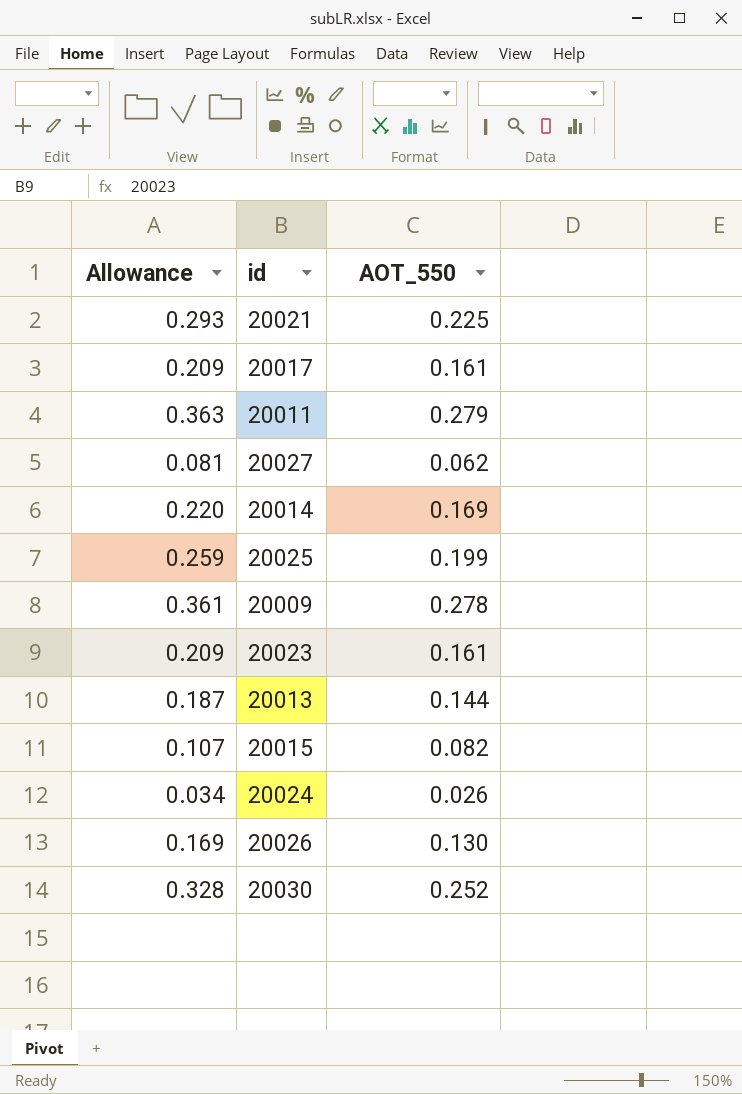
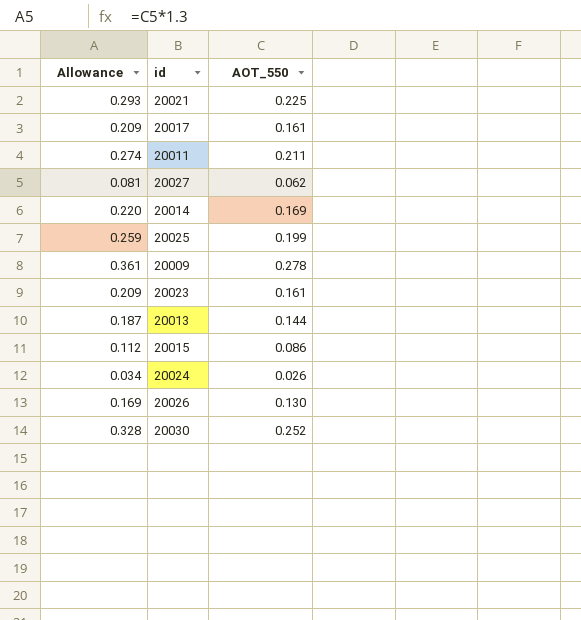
20011 | Allowance: 0.363 -> 0.274
20011 | AOT_550: 0.279 -> 0.211
20015 | Allowance: 0.107 -> 0.112
20015 | AOT_550: 0.082 -> 0.086

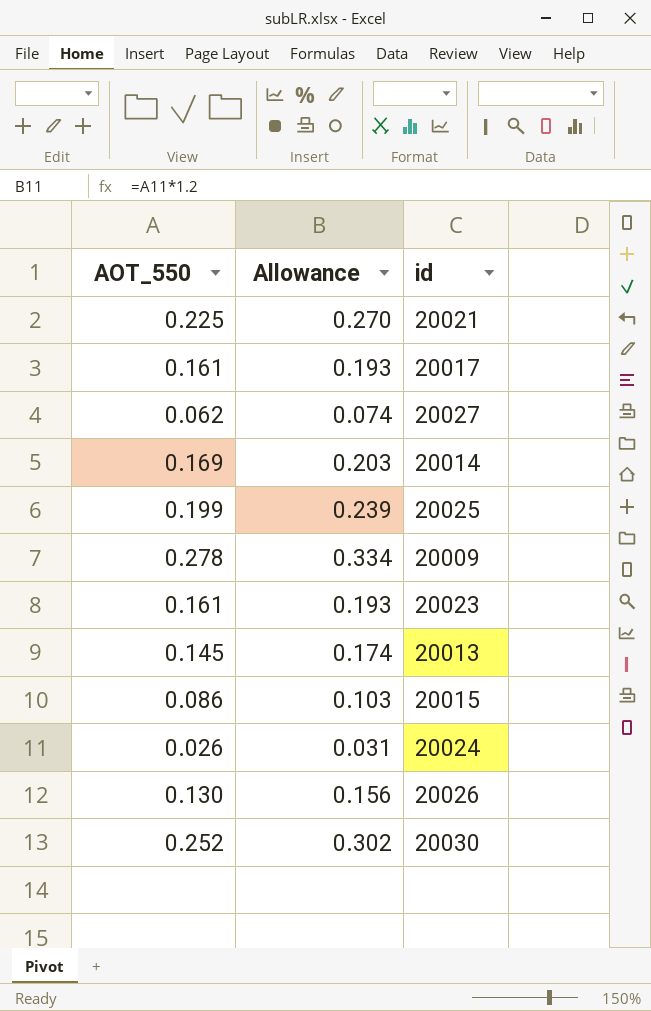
column AOT_550 | position: 3 -> 1
column Allowance | formula: [AOT_550] * 1.3 -> [AOT_550] * 1.2
row 20011: 0.274 | 0.211 -> none
20013 | AOT_550: 0.144 -> 0.145

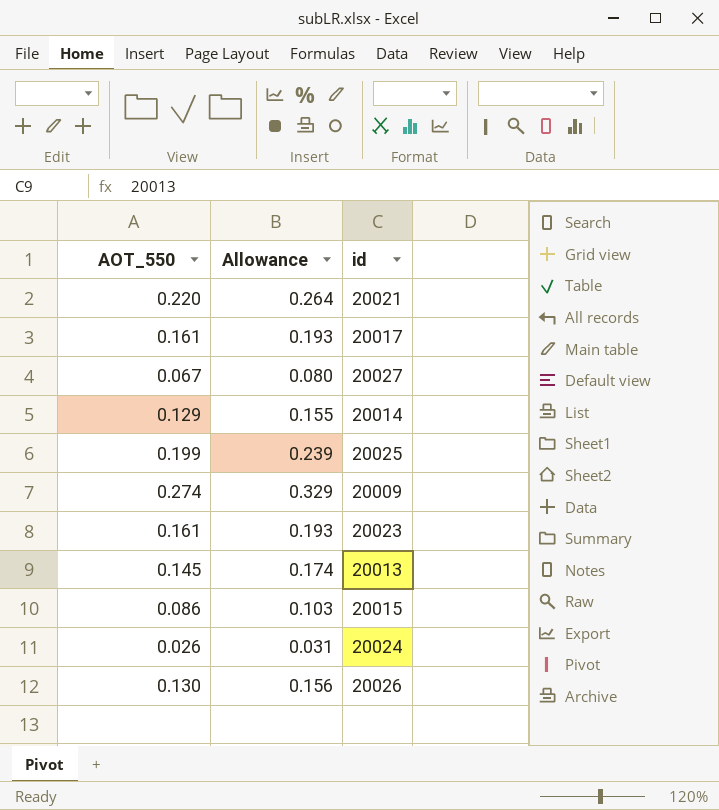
row 20030: 0.252 | 0.302 -> none
20021 | AOT_550: 0.225 -> 0.220
20021 | Allowance: 0.270 -> 0.264
20027 | AOT_550: 0.062 -> 0.067
20027 | Allowance: 0.074 -> 0.080
20014 | AOT_550: 0.169 -> 0.129
20014 | Allowance: 0.203 -> 0.155
20009 | AOT_550: 0.278 -> 0.274
20009 | Allowance: 0.334 -> 0.329

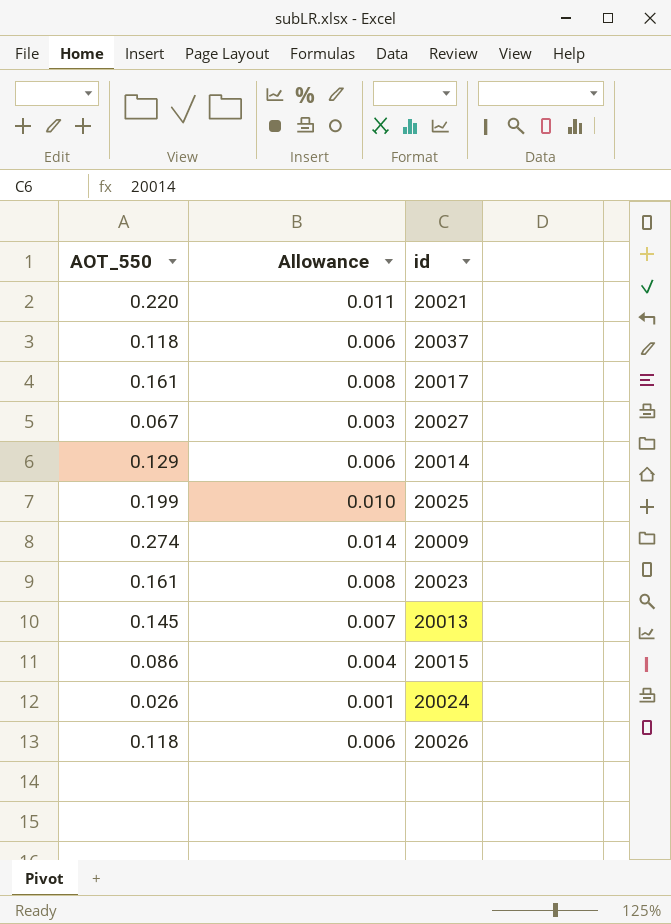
column Allowance | formula: [AOT_550] * 1.2 -> [AOT_550] * 0.05
row 20037: none -> 0.118 | 0.006
20026 | AOT_550: 0.130 -> 0.118

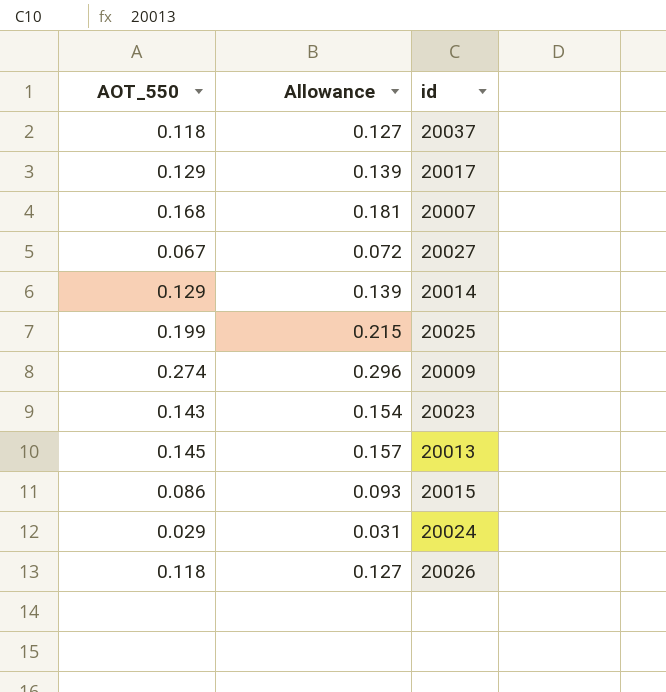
column Allowance | formula: [AOT_550] * 0.05 -> [AOT_550] * 1.08
row 20021: 0.220 | 0.011 -> none
20017 | AOT_550: 0.161 -> 0.129
row 20007: none -> 0.168 | 0.181
20023 | AOT_550: 0.161 -> 0.143
20024 | AOT_550: 0.026 -> 0.029

